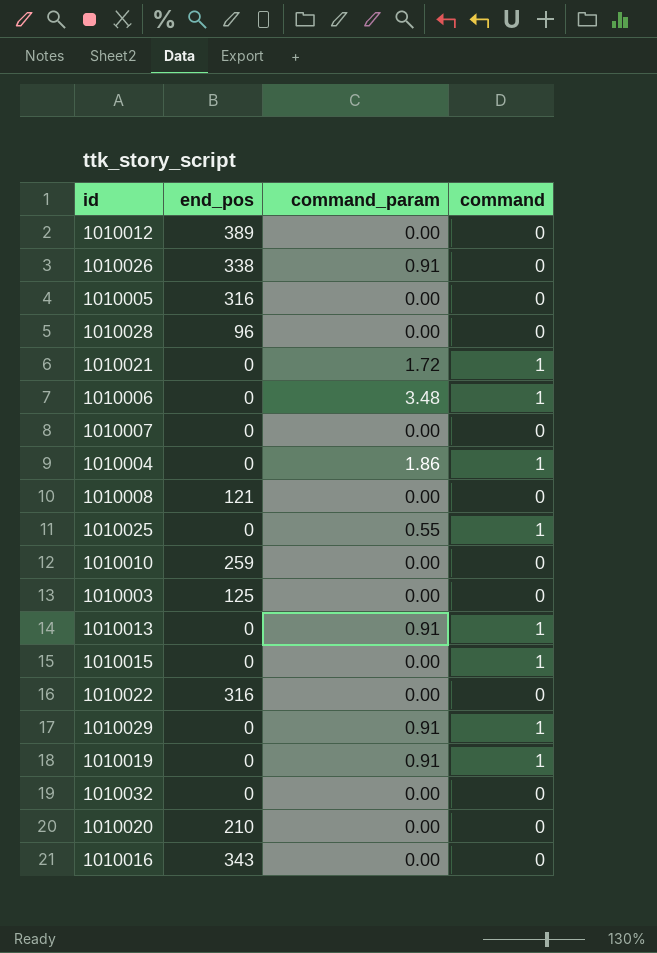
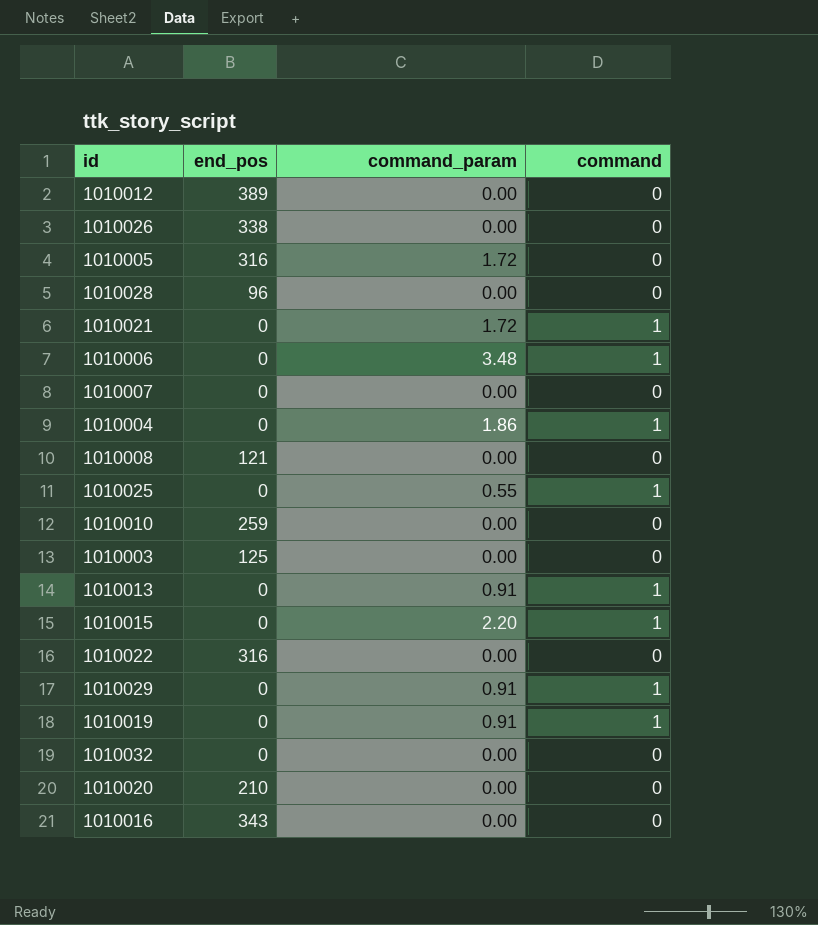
1010026 | command_param: 0.91 -> 0.00
1010005 | command_param: 0.00 -> 1.72
1010015 | command_param: 0.00 -> 2.20

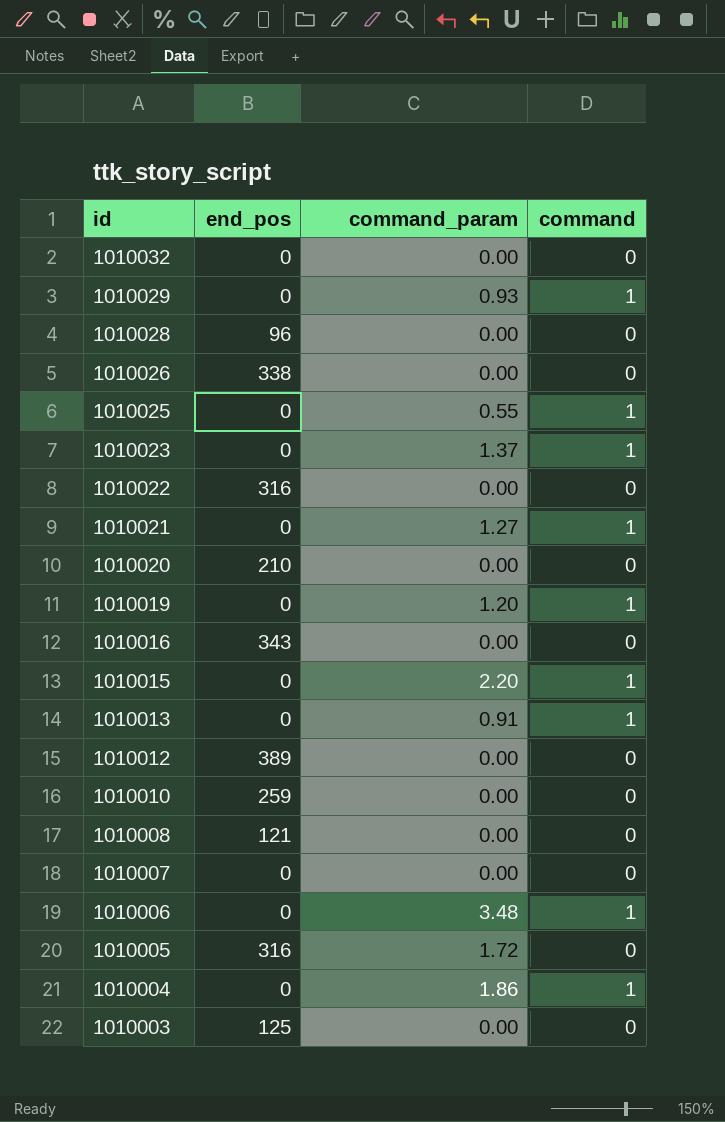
row order: none -> id descending
1010029 | command_param: 0.91 -> 0.93
row 1010023: none -> 0 | 1.37 | 1
1010021 | command_param: 1.72 -> 1.27
1010019 | command_param: 0.91 -> 1.20

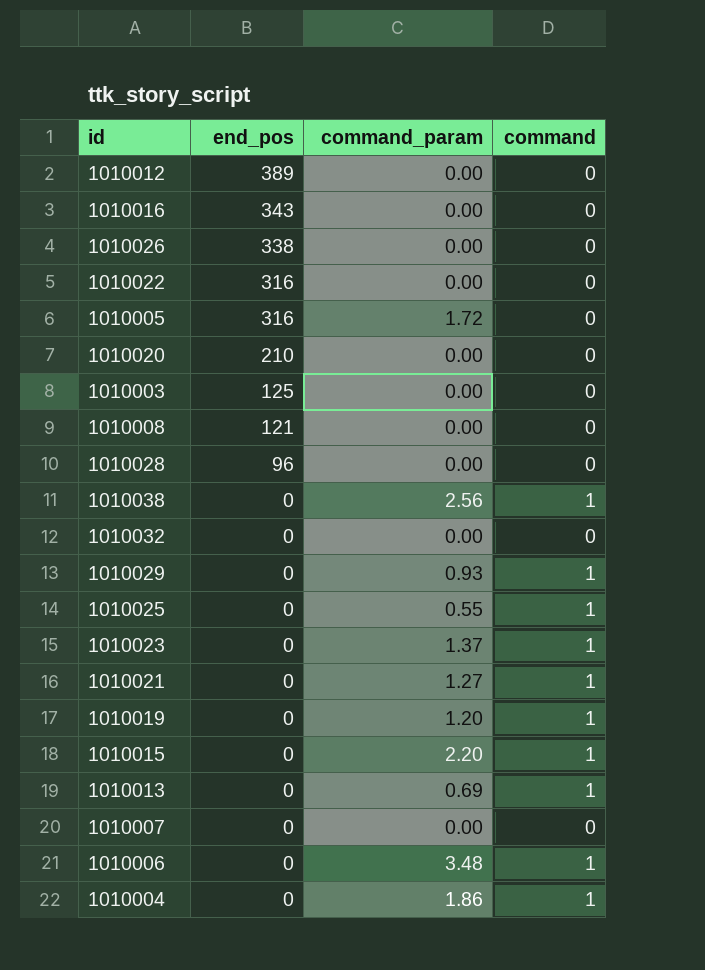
row order: id descending -> end_pos descending
row 1010010: 259 | 0.00 | 0 -> none
row 1010038: none -> 0 | 2.56 | 1
1010013 | command_param: 0.91 -> 0.69

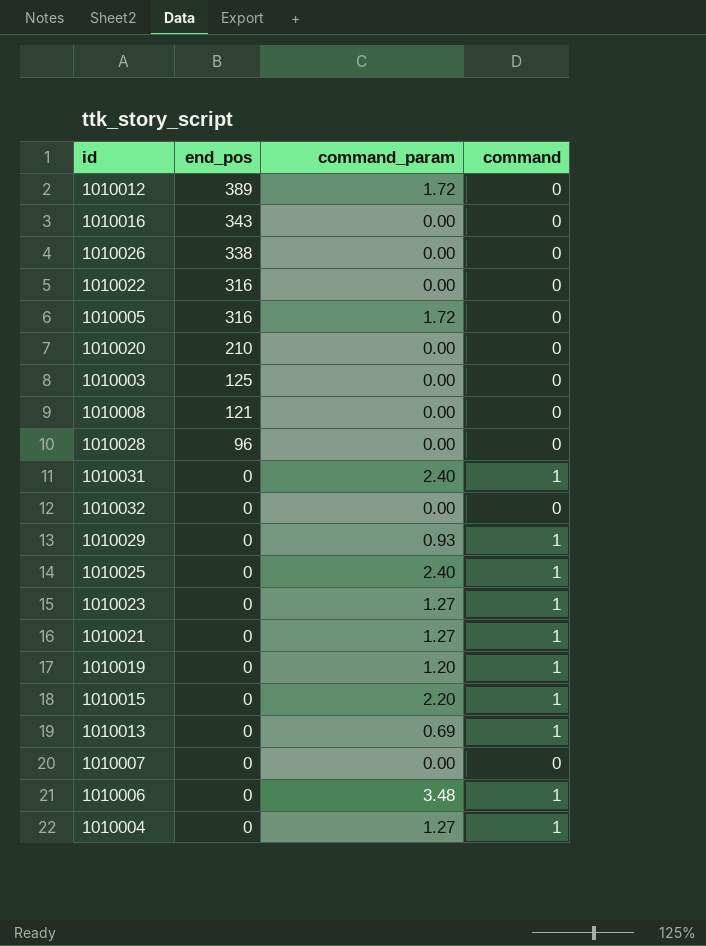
row 1010038: 0 | 2.56 | 1 -> none
1010012 | command_param: 0.00 -> 1.72
row 1010031: none -> 0 | 2.40 | 1
1010025 | command_param: 0.55 -> 2.40
1010023 | command_param: 1.37 -> 1.27
1010004 | command_param: 1.86 -> 1.27

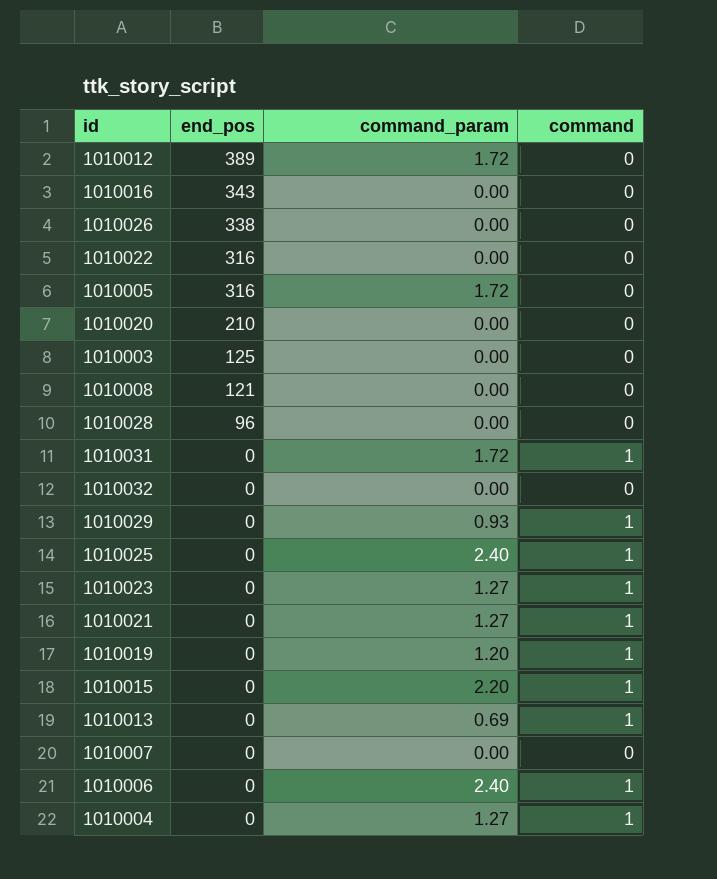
1010031 | command_param: 2.40 -> 1.72
1010006 | command_param: 3.48 -> 2.40

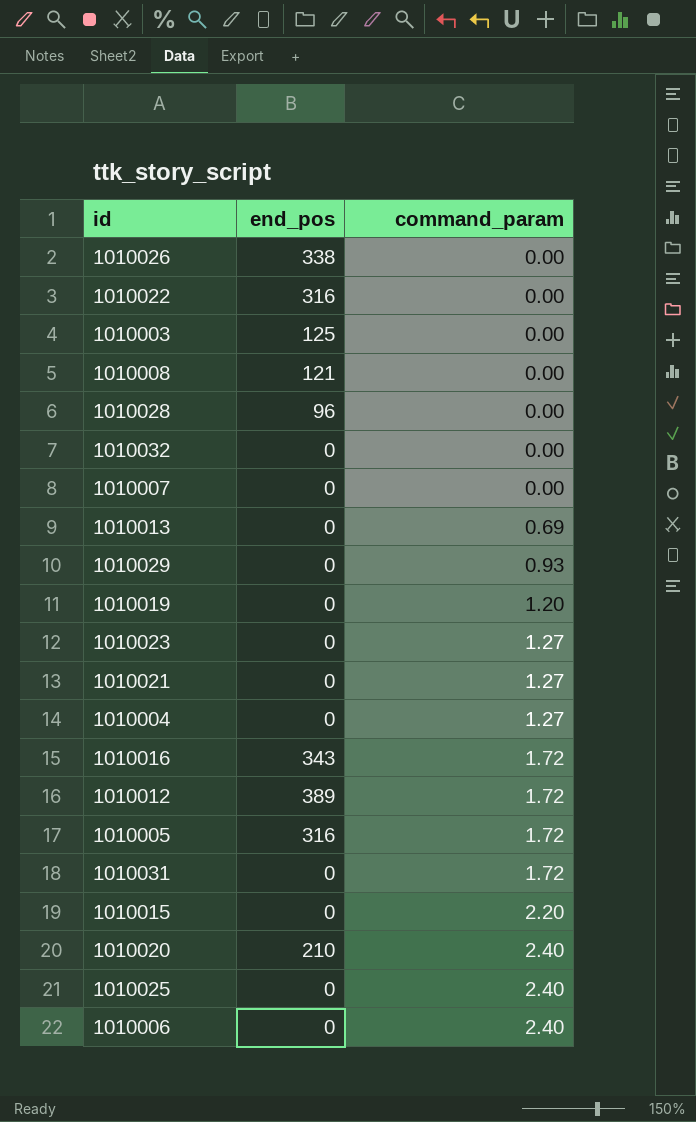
row order: end_pos descending -> command_param ascending
column command | position: 4 -> none
1010016 | command_param: 0.00 -> 1.72
1010020 | command_param: 0.00 -> 2.40

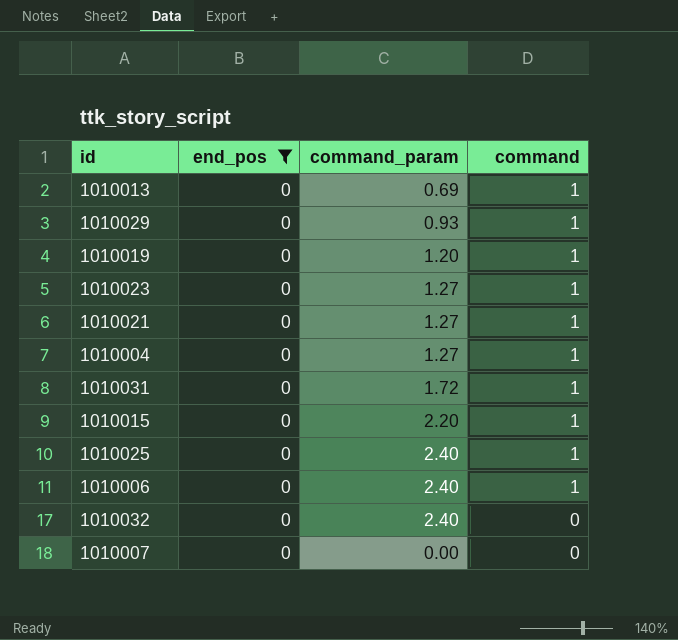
filter: none -> end_pos = 0
row order: command_param ascending -> command descending
column command | position: none -> 4
1010032 | command_param: 0.00 -> 2.40

